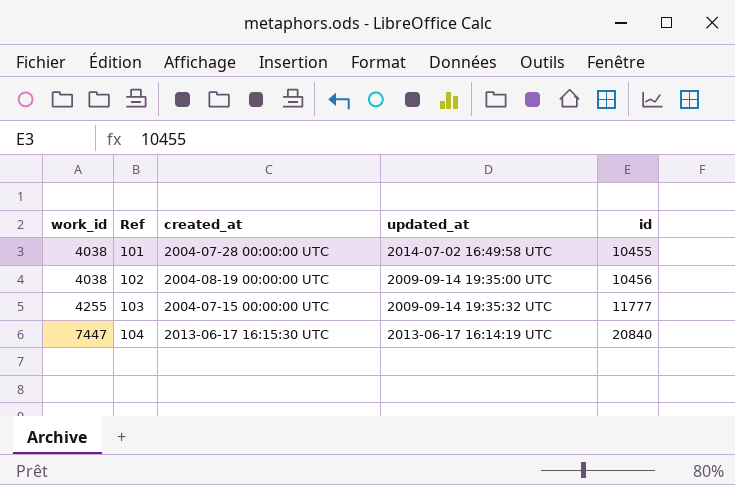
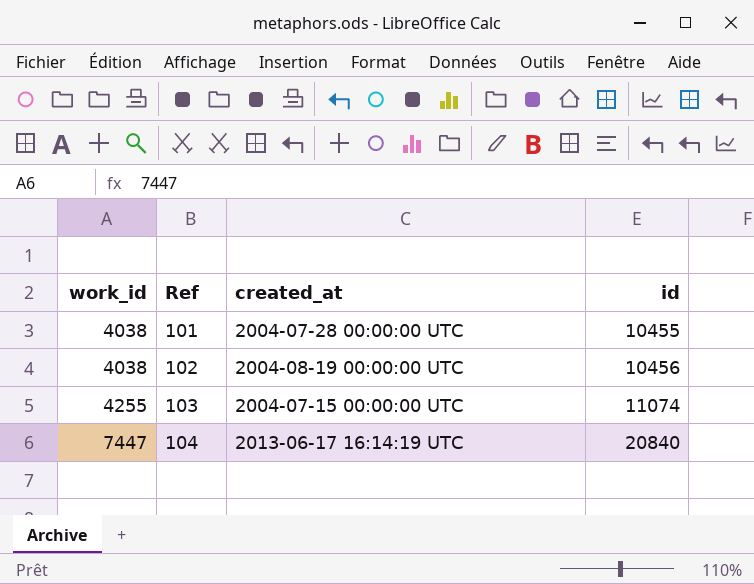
column updated_at | position: 4 -> none
103 | id: 11777 -> 11074
104 | created_at: 2013-06-17 16:15:30 UTC -> 2013-06-17 16:14:19 UTC

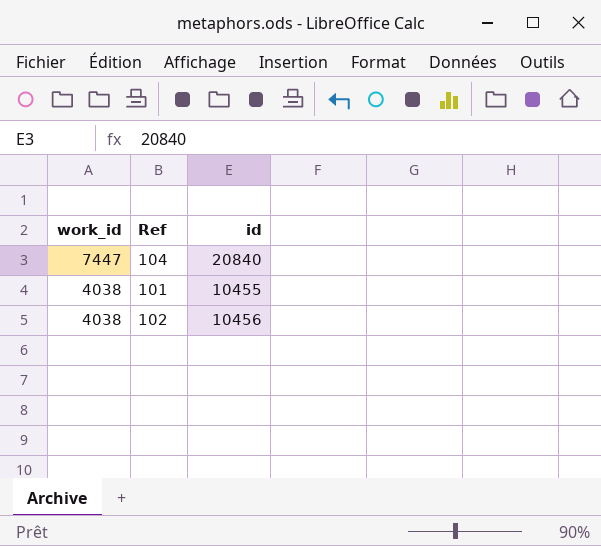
row order: work_id ascending -> work_id descending
column created_at | position: 3 -> none
row 103: 4255 | 2004-07-15 00:00:00 UTC | 11074 -> none

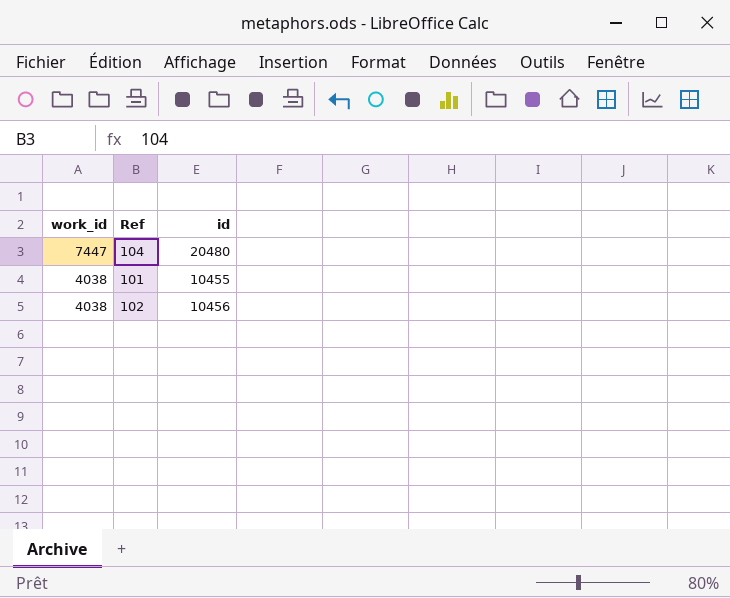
104 | id: 20840 -> 20480

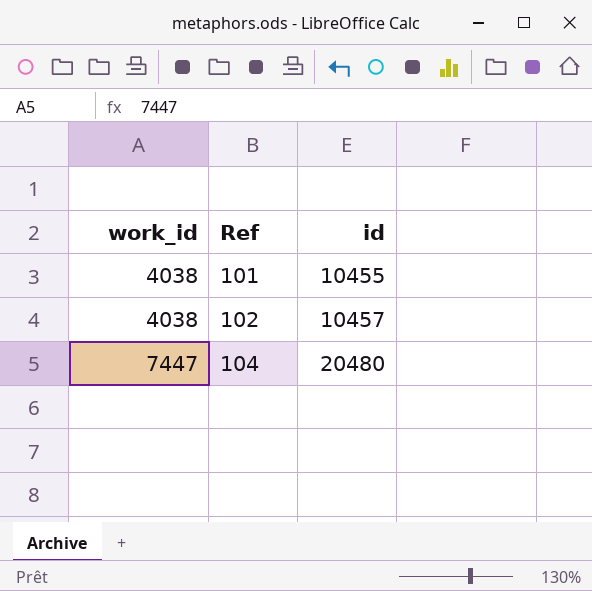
row order: work_id descending -> work_id ascending
102 | id: 10456 -> 10457

